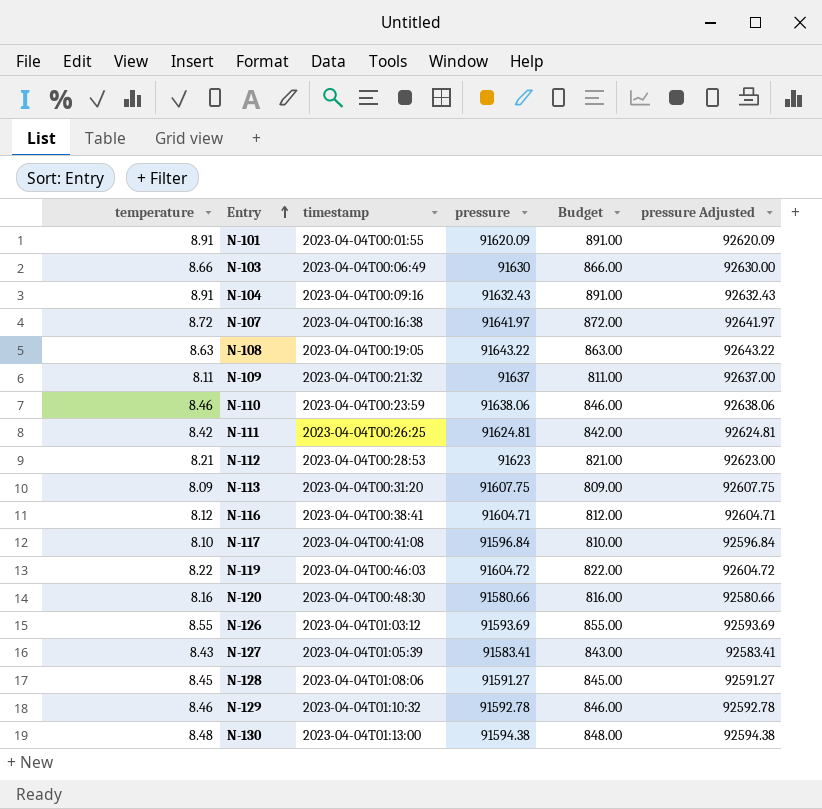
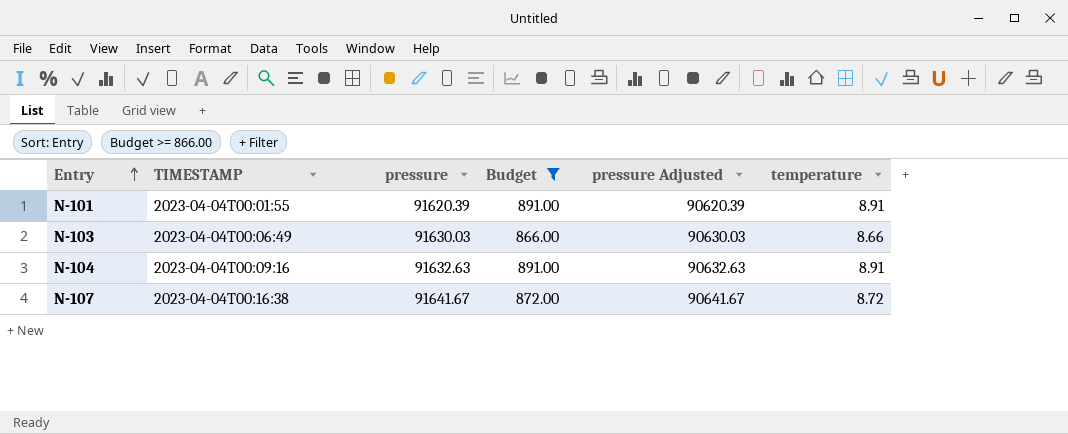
filter: none -> Budget >= 866.00
column name: timestamp -> TIMESTAMP
column pressure Adjusted | formula: [pressure] + 1000 -> [pressure] - 1000
column temperature | position: 1 -> 6
N-101 | pressure: 91620.09 -> 91620.39
N-103 | pressure: 91630 -> 91630.03
N-104 | pressure: 91632.43 -> 91632.63
N-107 | pressure: 91641.97 -> 91641.67

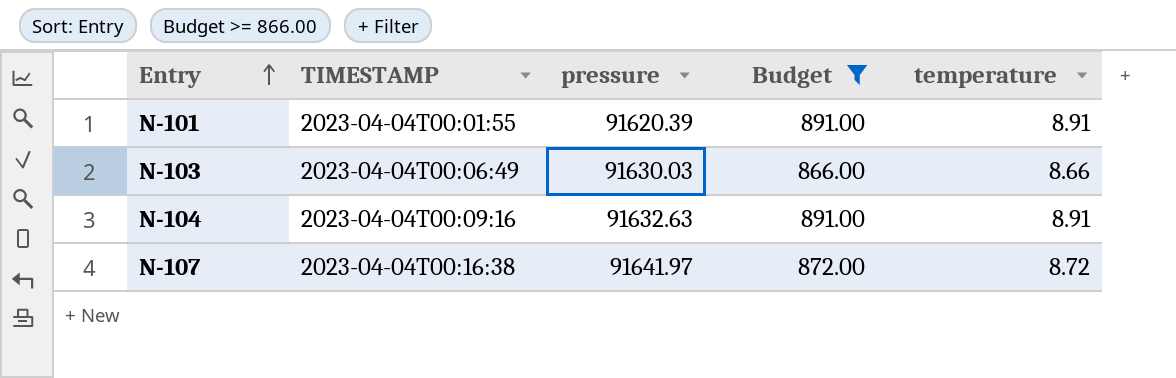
column pressure Adjusted | formula: [pressure] - 1000 -> none
N-107 | pressure: 91641.67 -> 91641.97

